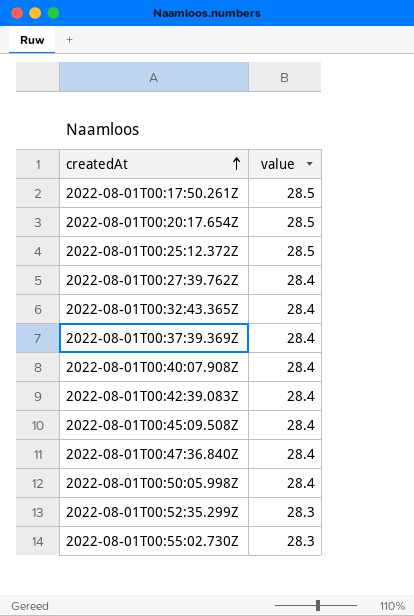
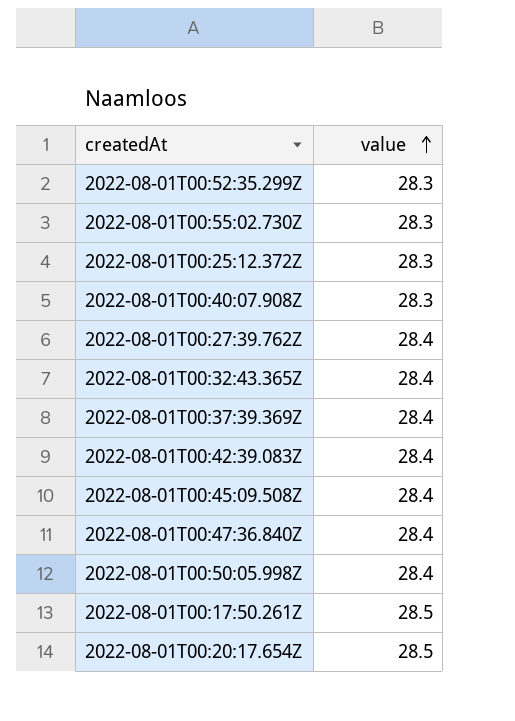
row order: createdAt ascending -> value ascending
2022-08-01T00:25:12.372Z | value: 28.5 -> 28.3
2022-08-01T00:40:07.908Z | value: 28.4 -> 28.3

